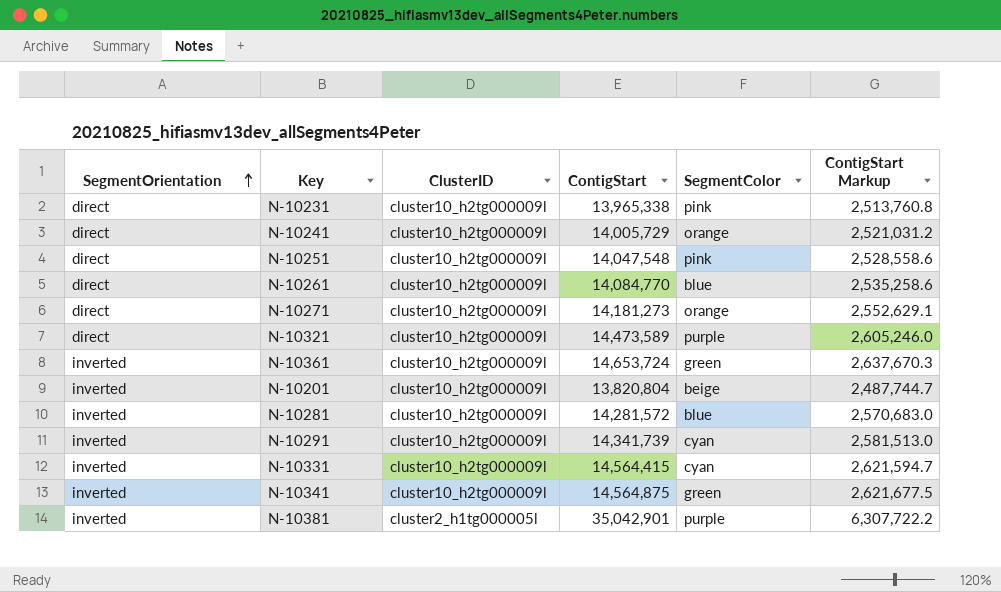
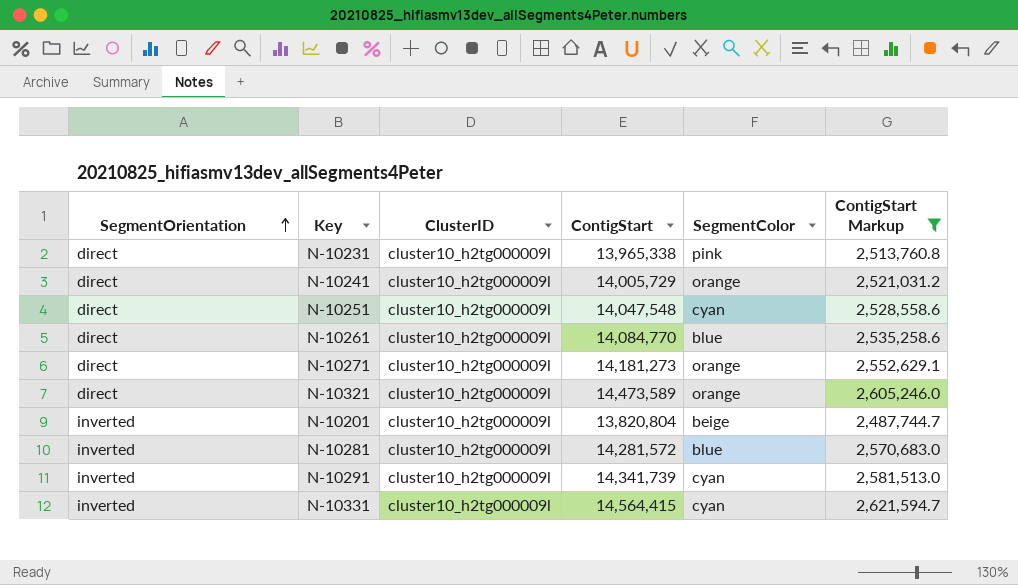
filter: none -> ContigStart Markup <= 2,621,594.7
N-10251 | SegmentColor: pink -> cyan
N-10321 | SegmentColor: purple -> orange

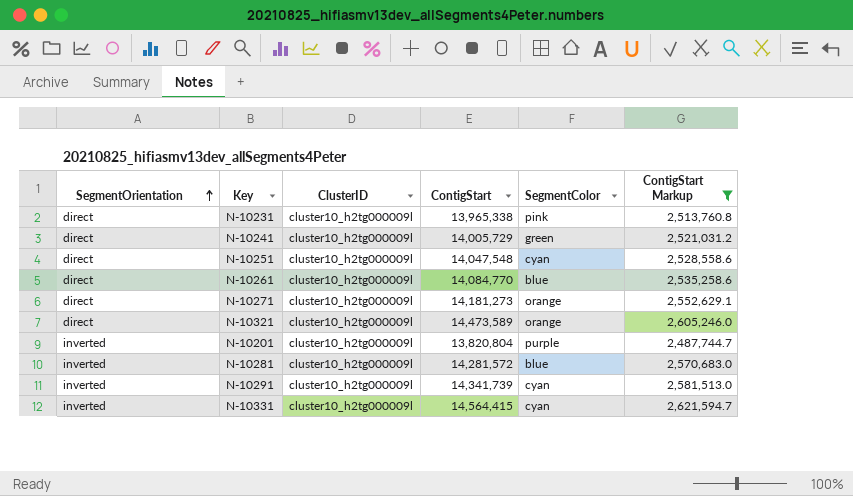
N-10241 | SegmentColor: orange -> green
N-10201 | SegmentColor: beige -> purple

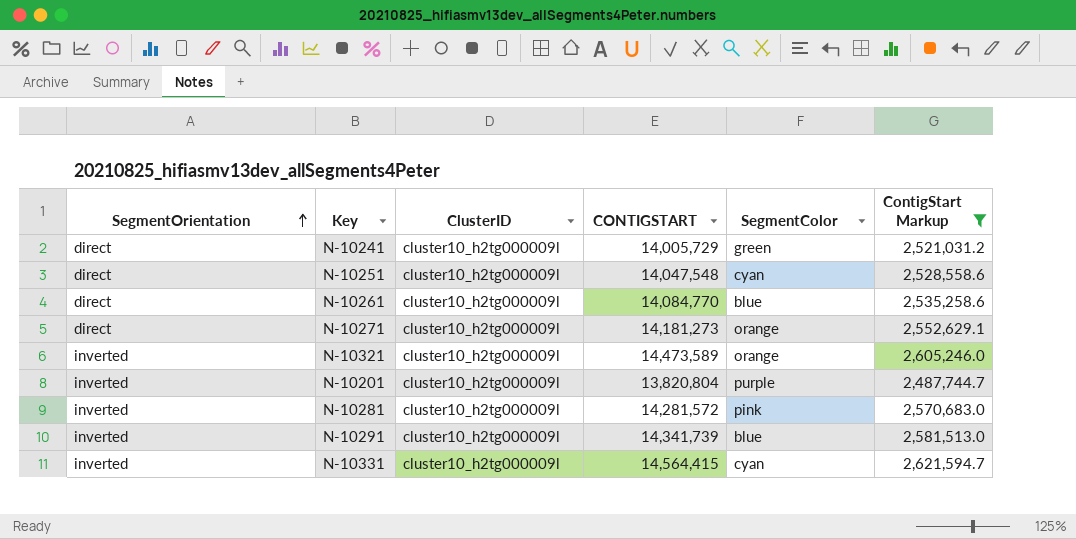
column name: ContigStart -> CONTIGSTART
row N-10231: direct | cluster10_h2tg000009l | 13,965,338 | pink | 2,513,760.8 -> none
N-10321 | SegmentOrientation: direct -> inverted
N-10281 | SegmentColor: blue -> pink
N-10291 | SegmentColor: cyan -> blue

